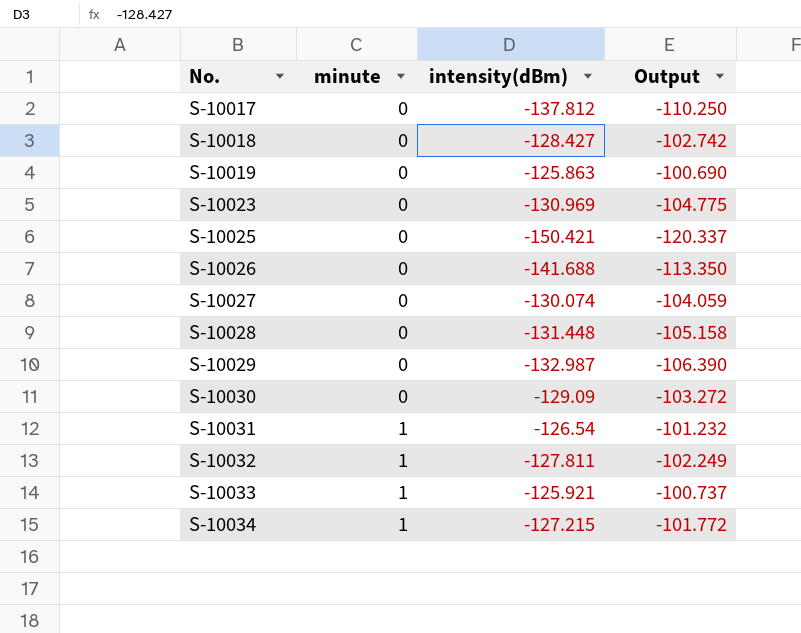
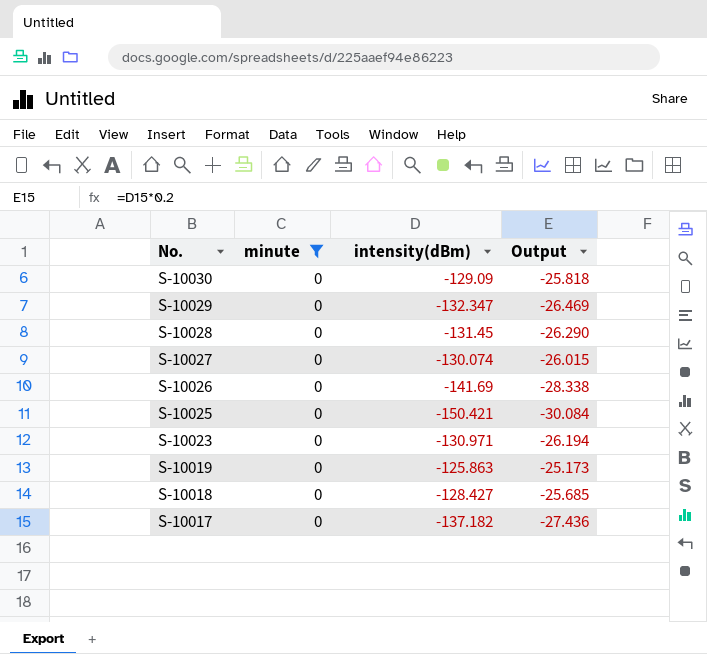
filter: none -> minute = 0
row order: No. ascending -> No. descending
column Output | formula: [intensity(dBm)] * 0.8 -> [intensity(dBm)] * 0.2
S-10029 | intensity(dBm): -132.987 -> -132.347
S-10028 | intensity(dBm): -131.448 -> -131.45
S-10026 | intensity(dBm): -141.688 -> -141.69
S-10023 | intensity(dBm): -130.969 -> -130.971
S-10017 | intensity(dBm): -137.812 -> -137.182

